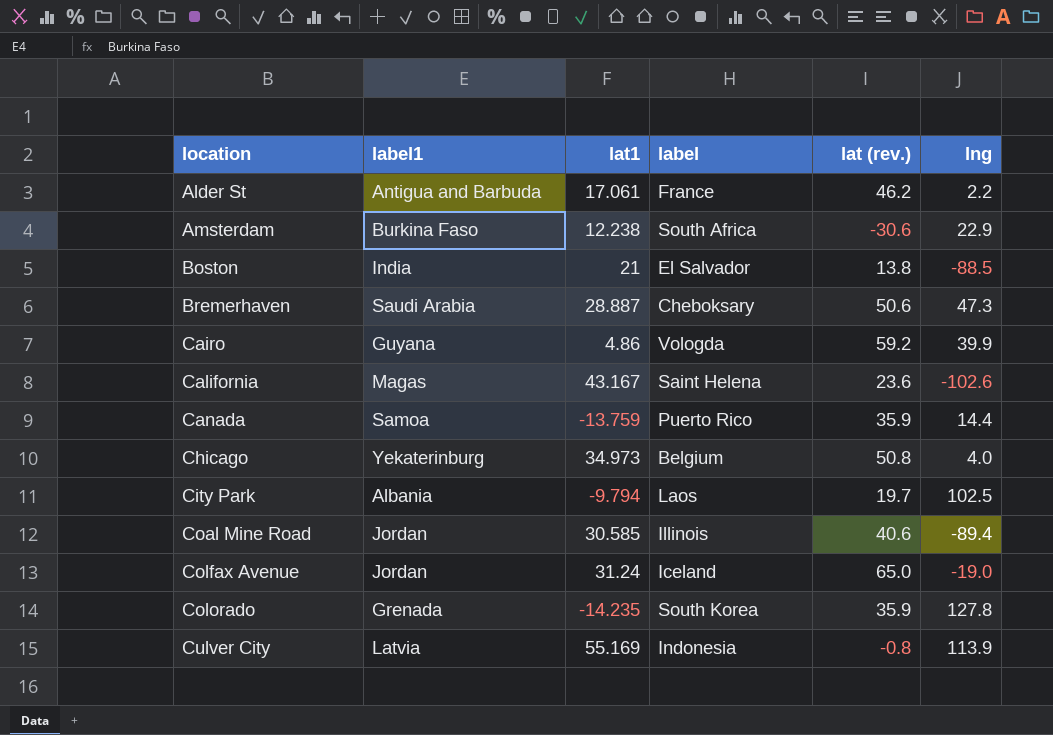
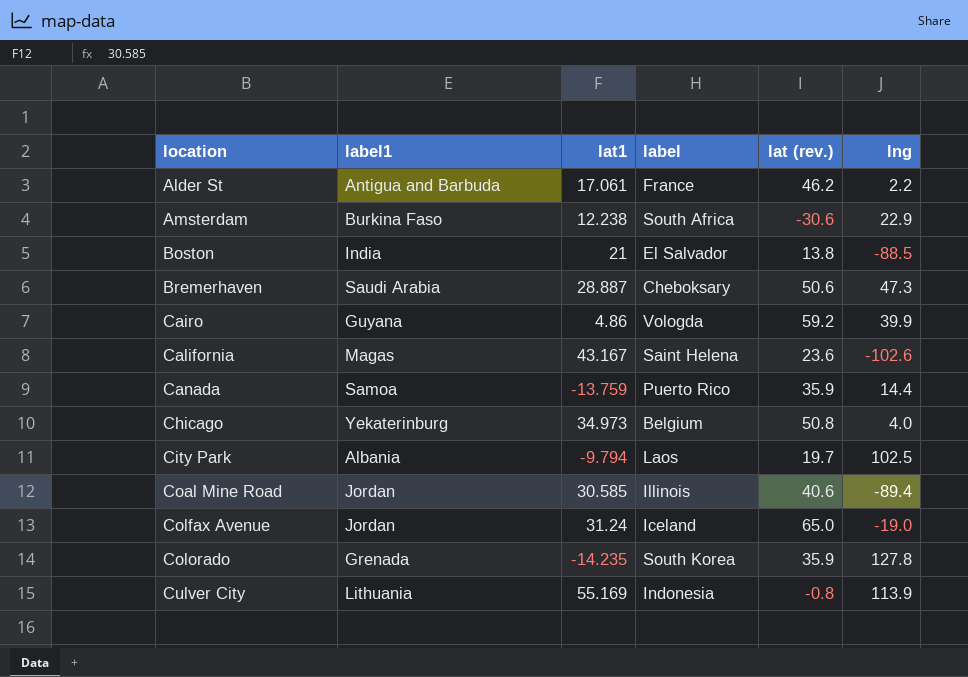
Culver City | label1: Latvia -> Lithuania

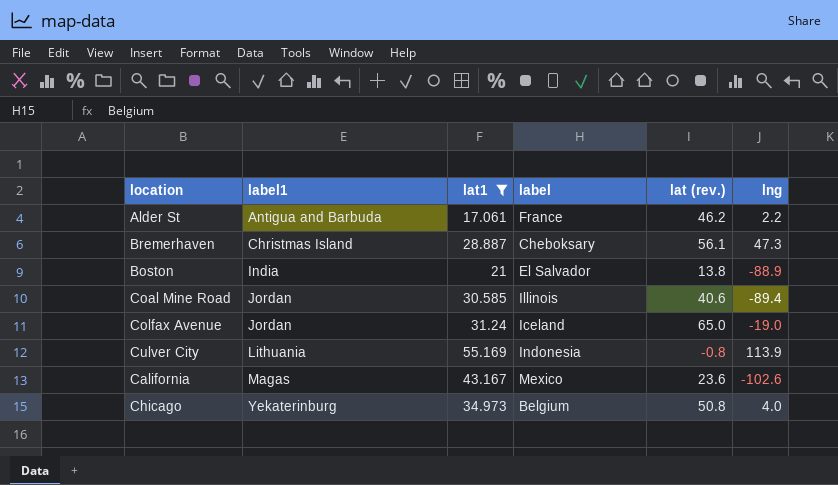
filter: none -> lat1 >= 17.061
row order: location ascending -> label1 ascending
Bremerhaven | label1: Saudi Arabia -> Christmas Island
Bremerhaven | lat (rev.): 50.6 -> 56.1
Boston | lng: -88.5 -> -88.9
California | label: Saint Helena -> Mexico

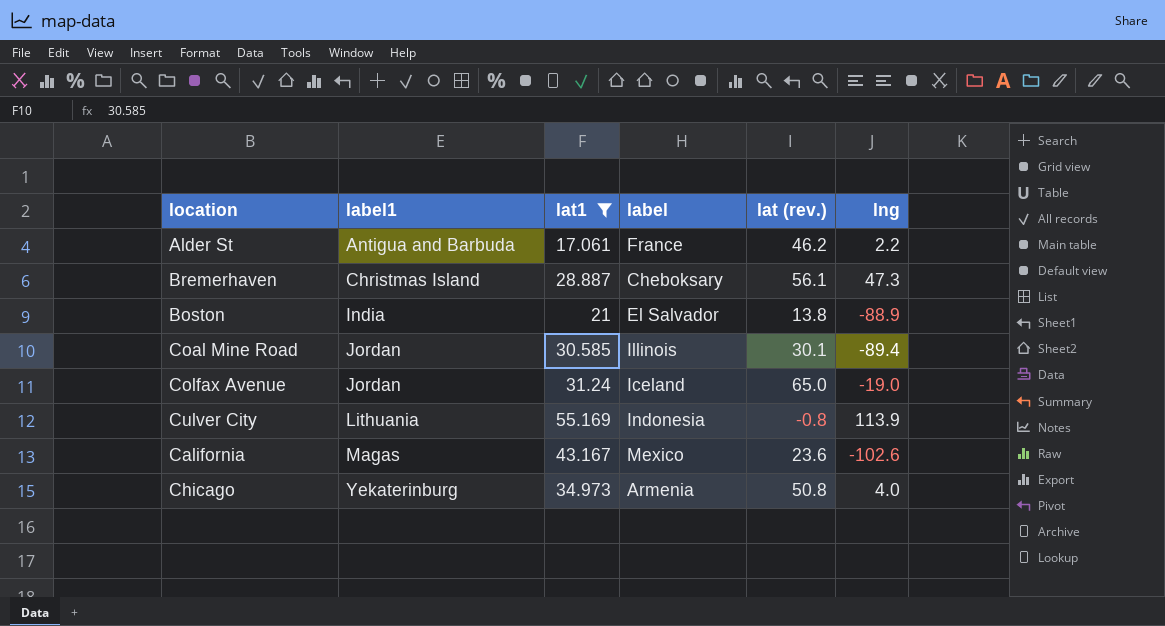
Coal Mine Road | lat (rev.): 40.6 -> 30.1
Chicago | label: Belgium -> Armenia

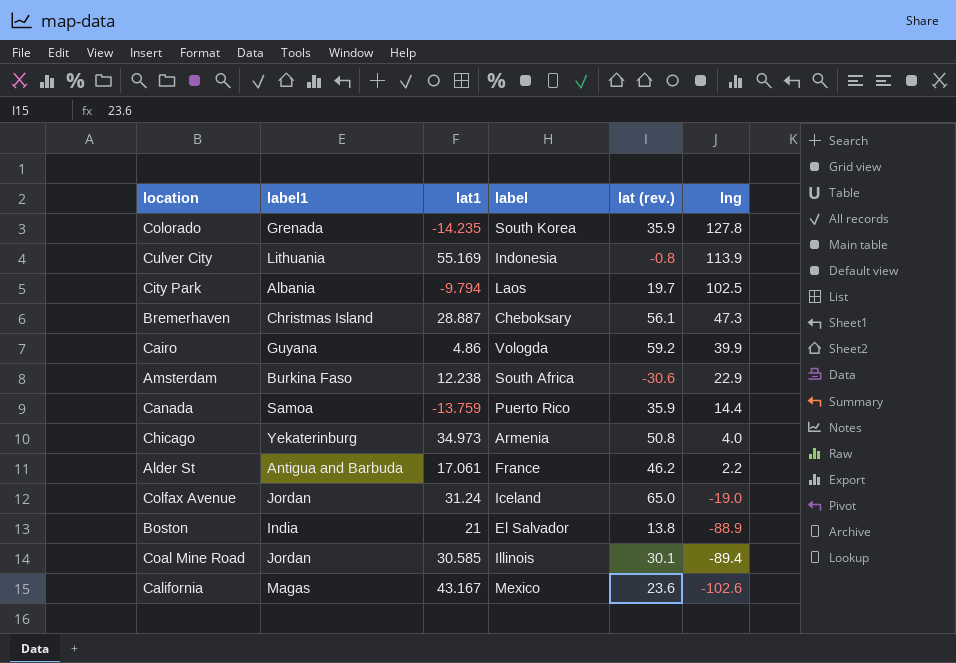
filter: lat1 >= 17.061 -> none
row order: label1 ascending -> lng descending

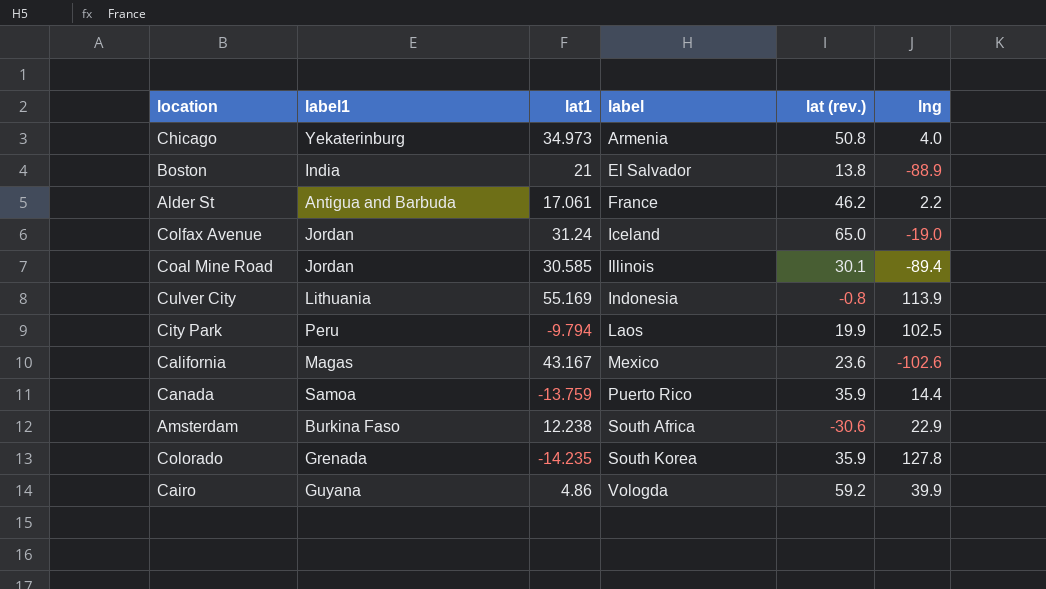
row order: lng descending -> label ascending
row Bremerhaven: Christmas Island | 28.887 | Cheboksary | 56.1 | 47.3 -> none
City Park | label1: Albania -> Peru
City Park | lat (rev.): 19.7 -> 19.9

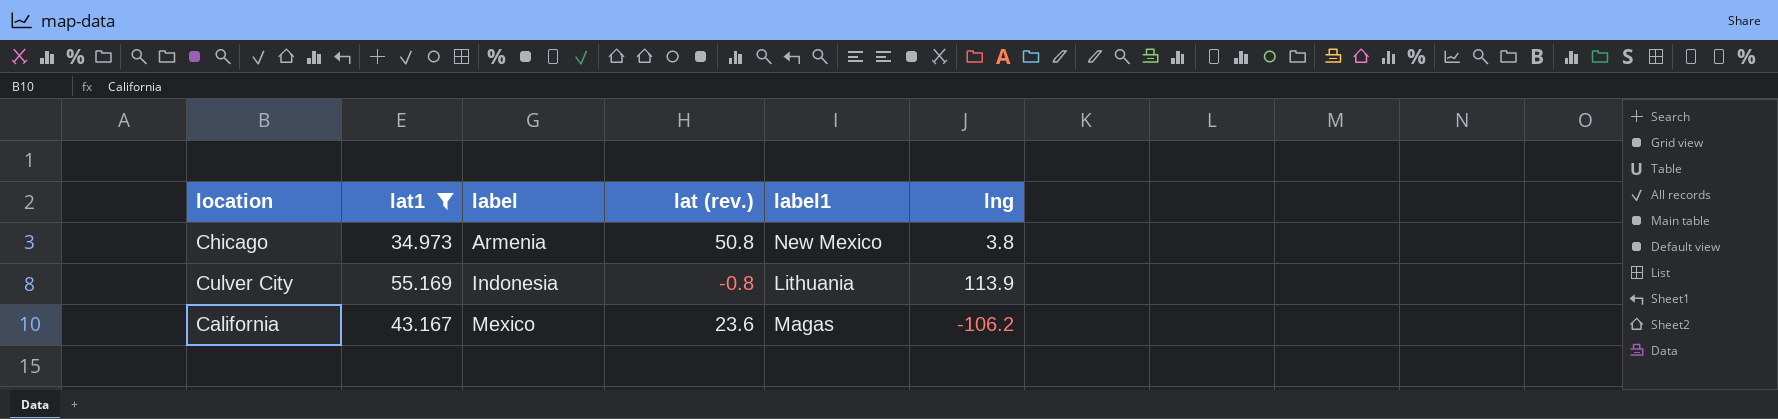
filter: none -> lat1 >= 34.973
column label1 | position: 2 -> 5
Chicago | label1: Yekaterinburg -> New Mexico
Chicago | lng: 4.0 -> 3.8
California | lng: -102.6 -> -106.2

